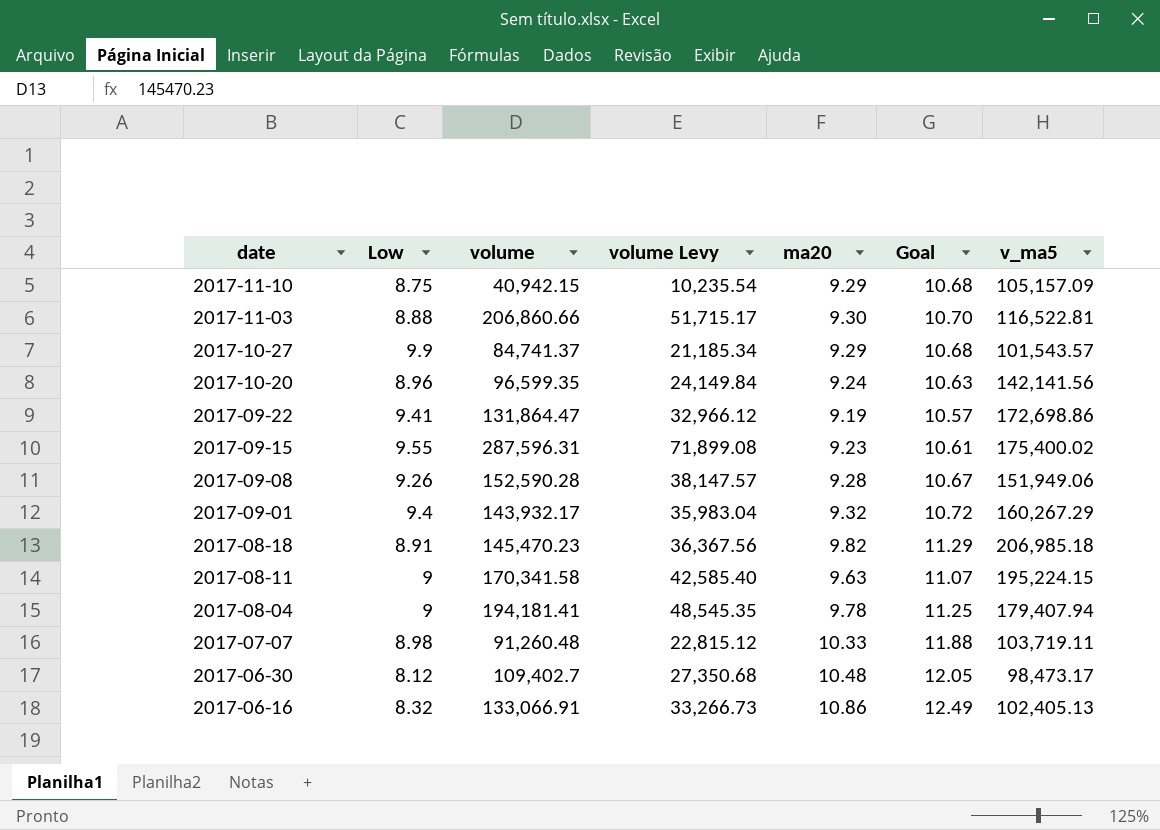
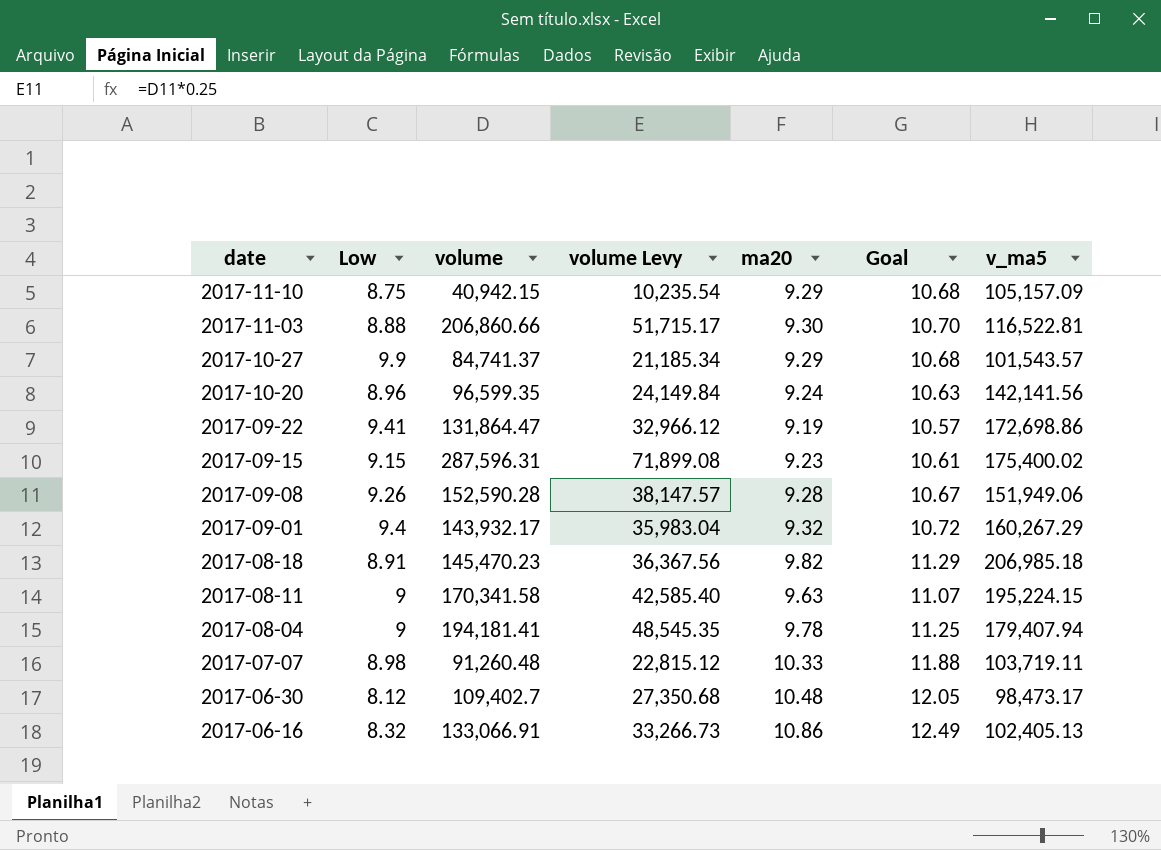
2017-09-15 | Low: 9.55 -> 9.15

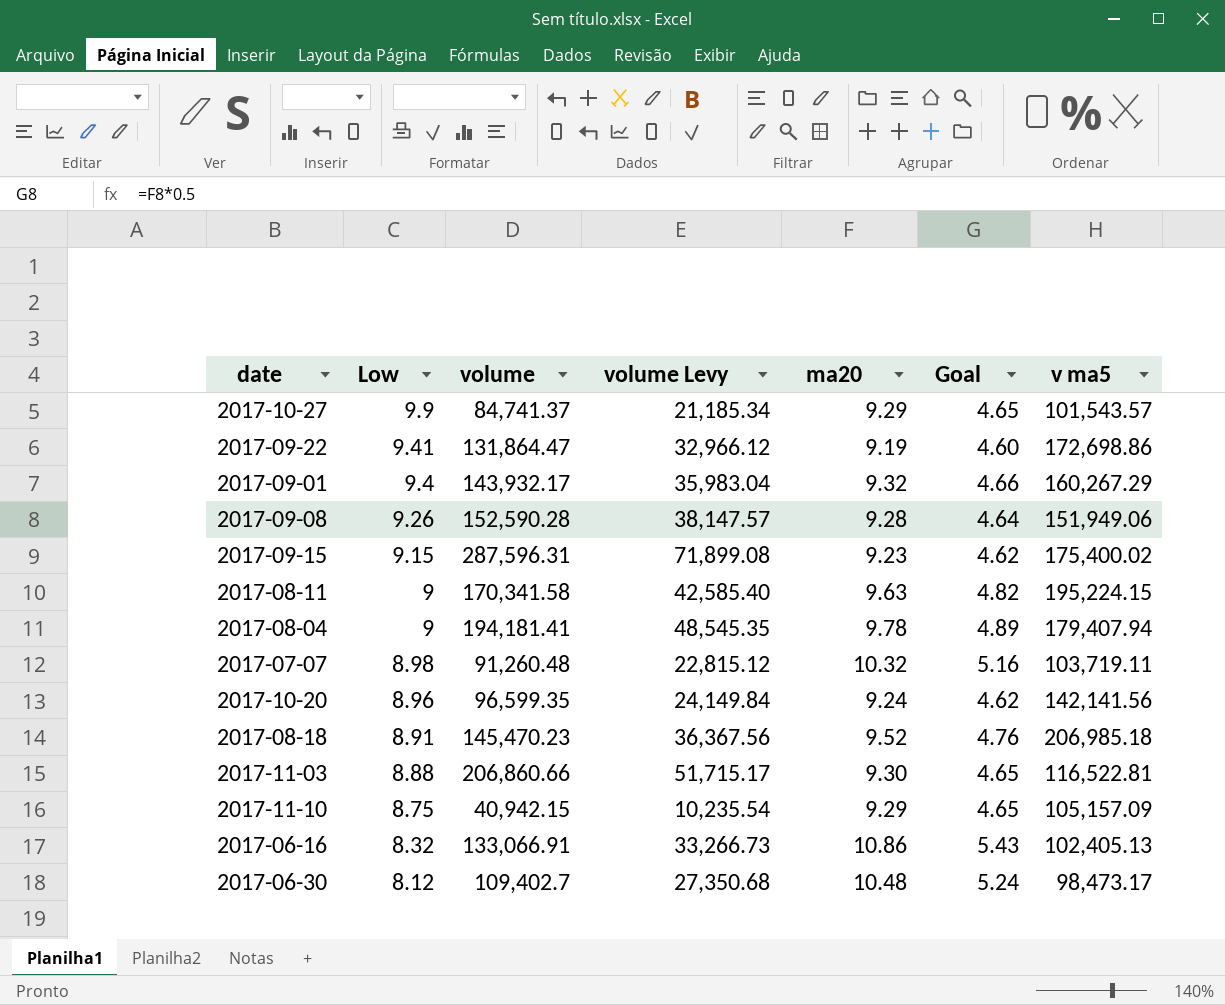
row order: date descending -> Low descending
column Goal | formula: [ma20] * 1.15 -> [ma20] * 0.5
column name: v_ma5 -> v ma5
2017-07-07 | ma20: 10.33 -> 10.32
2017-08-18 | ma20: 9.82 -> 9.52

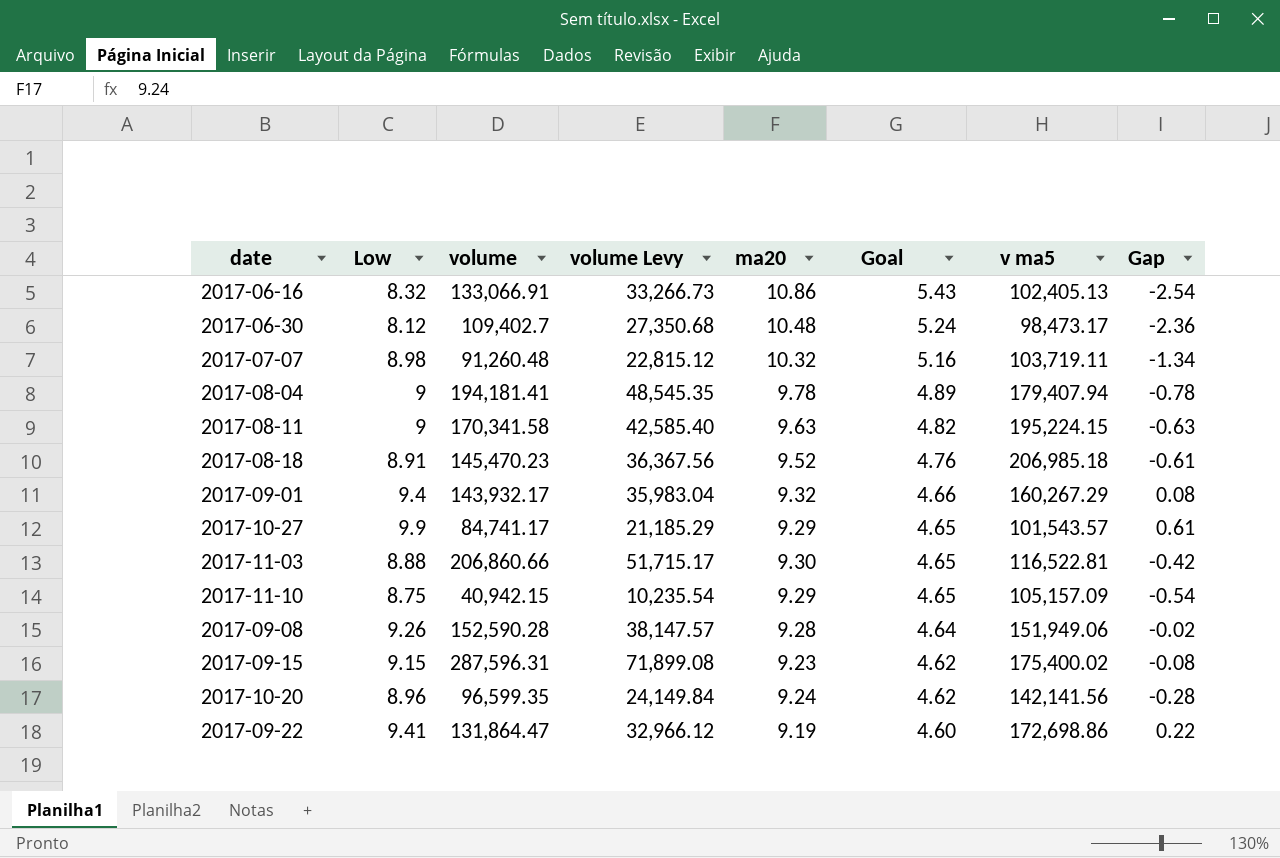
row order: Low descending -> Goal descending
column Gap | formula: none -> [Low] - [ma20]
2017-10-27 | volume: 84,741.37 -> 84,741.17
2017-10-27 | volume Levy: 21,185.34 -> 21,185.29

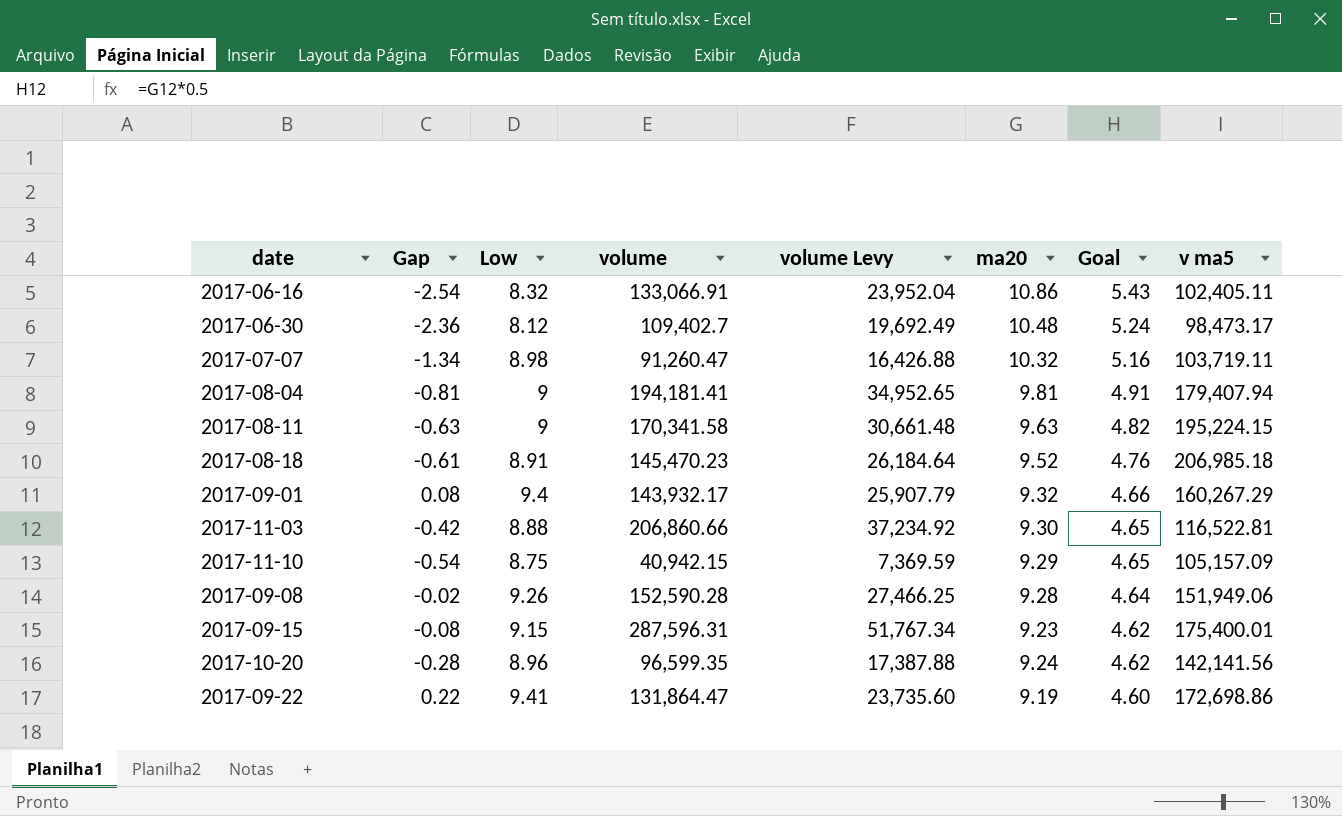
column Gap | position: 8 -> 2
column volume Levy | formula: [volume] * 0.25 -> [volume] * 0.18
row 2017-10-27: 9.9 | 84,741.17 | 21,185.29 | 9.29 | 4.65 | 101,543.57 | 0.61 -> none
2017-06-16 | v ma5: 102,405.13 -> 102,405.11
2017-07-07 | volume: 91,260.48 -> 91,260.47
2017-08-04 | Gap: -0.78 -> -0.81
2017-08-04 | ma20: 9.78 -> 9.81
2017-08-04 | Goal: 4.89 -> 4.91
2017-09-15 | v ma5: 175,400.02 -> 175,400.01

